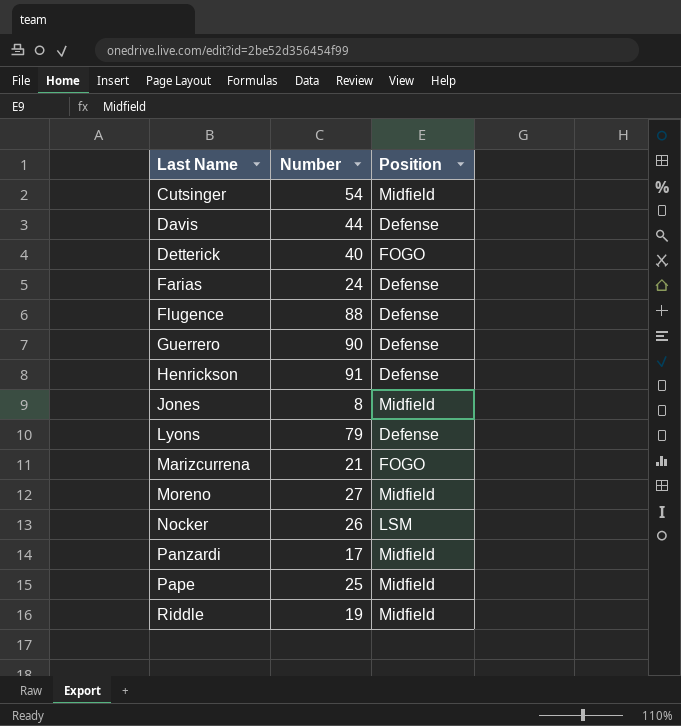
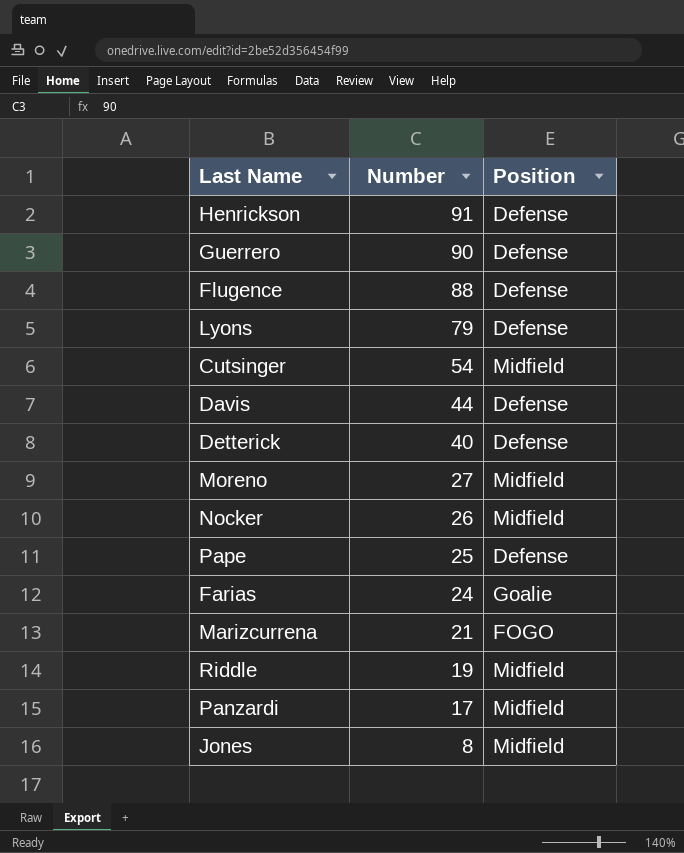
row order: Last Name ascending -> Number descending
Detterick | Position: FOGO -> Defense
Nocker | Position: LSM -> Midfield
Pape | Position: Midfield -> Defense
Farias | Position: Defense -> Goalie

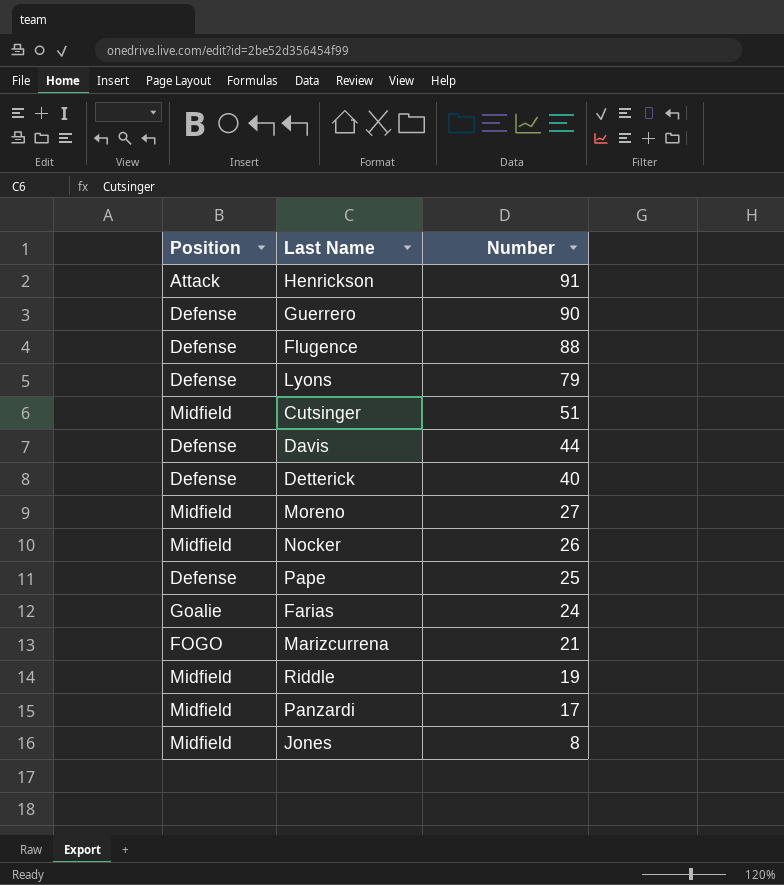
column Position | position: 3 -> 1
Henrickson | Position: Defense -> Attack
Cutsinger | Number: 54 -> 51

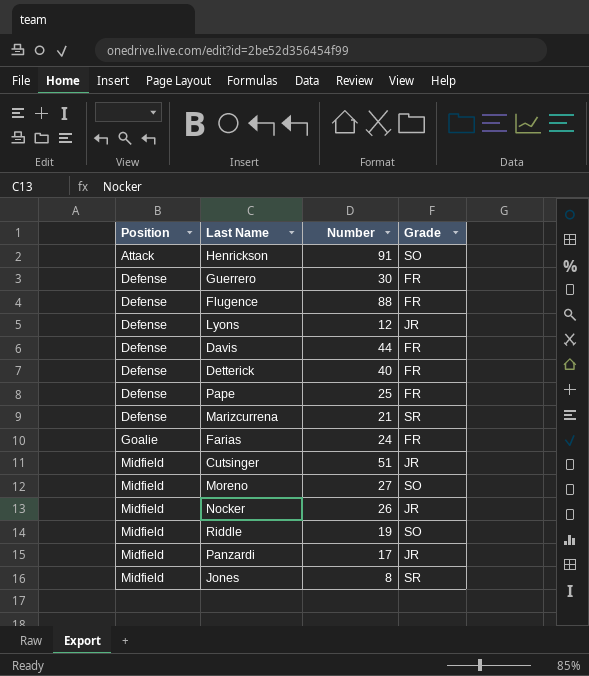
row order: Number descending -> Position ascending
column Grade | position: none -> 4
Guerrero | Number: 90 -> 30
Lyons | Number: 79 -> 12
Marizcurrena | Position: FOGO -> Defense

